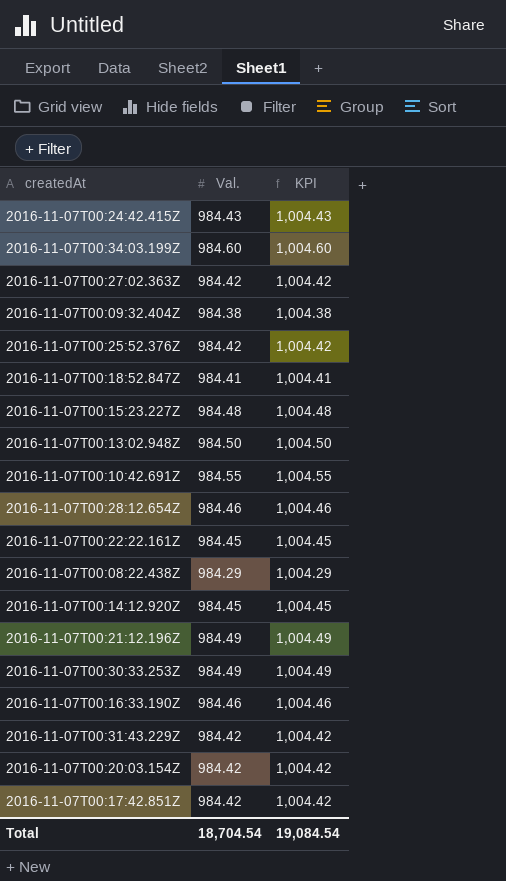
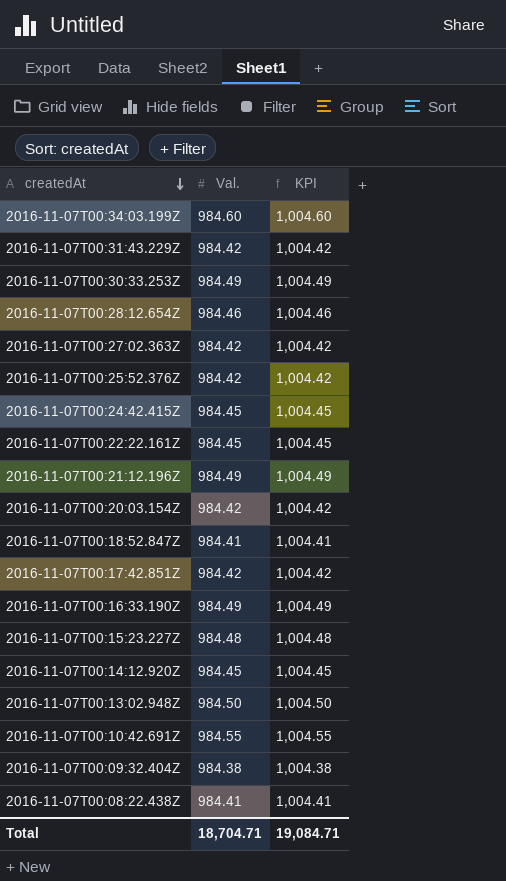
row order: none -> createdAt descending
2016-11-07T00:24:42.415Z | Val.: 984.43 -> 984.45
2016-11-07T00:24:42.415Z | KPI: 1,004.43 -> 1,004.45
2016-11-07T00:16:33.190Z | Val.: 984.46 -> 984.49
2016-11-07T00:16:33.190Z | KPI: 1,004.46 -> 1,004.49
2016-11-07T00:08:22.438Z | Val.: 984.29 -> 984.41
2016-11-07T00:08:22.438Z | KPI: 1,004.29 -> 1,004.41
Total | Val.: 18,704.54 -> 18,704.71
Total | KPI: 19,084.54 -> 19,084.71

